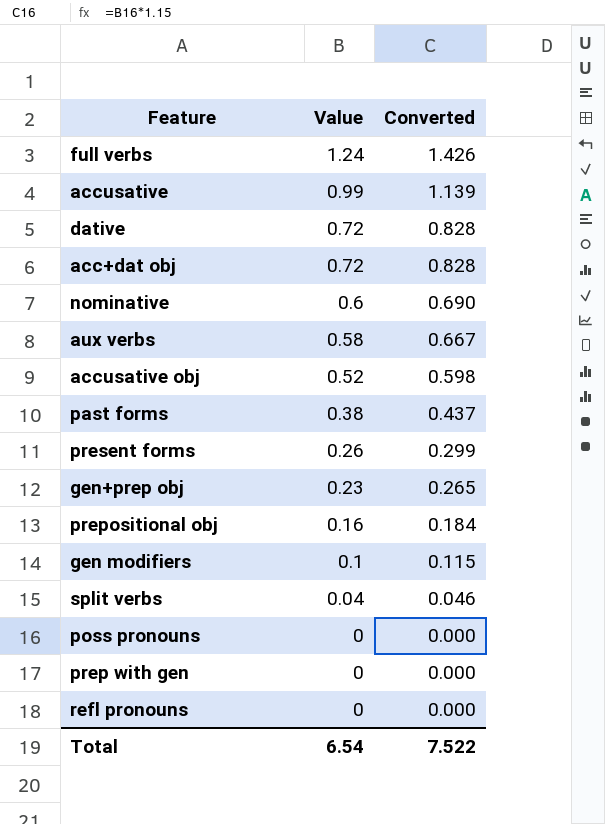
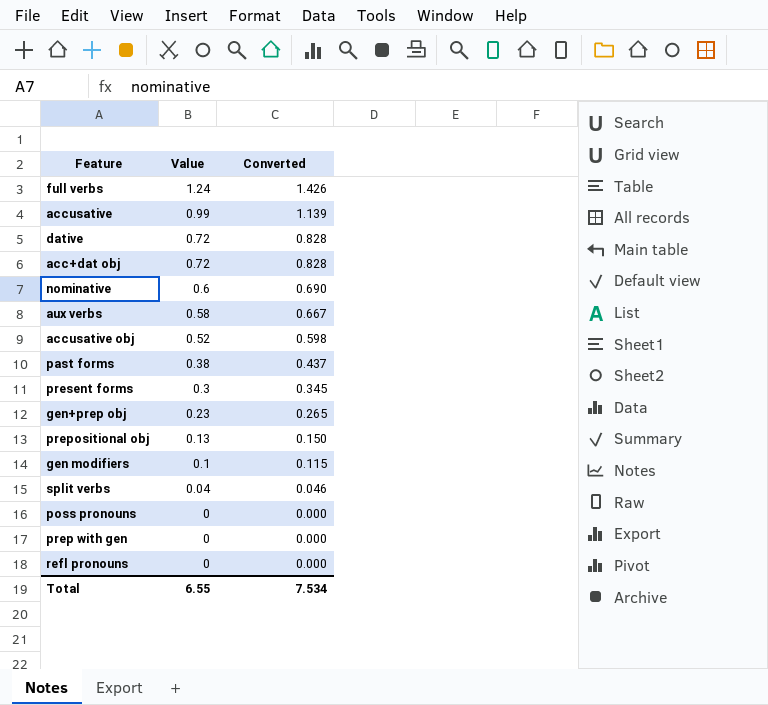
present forms | Value: 0.26 -> 0.3
present forms | Converted: 0.299 -> 0.345
prepositional obj | Value: 0.16 -> 0.13
prepositional obj | Converted: 0.184 -> 0.150
Total | Value: 6.54 -> 6.55
Total | Converted: 7.522 -> 7.534

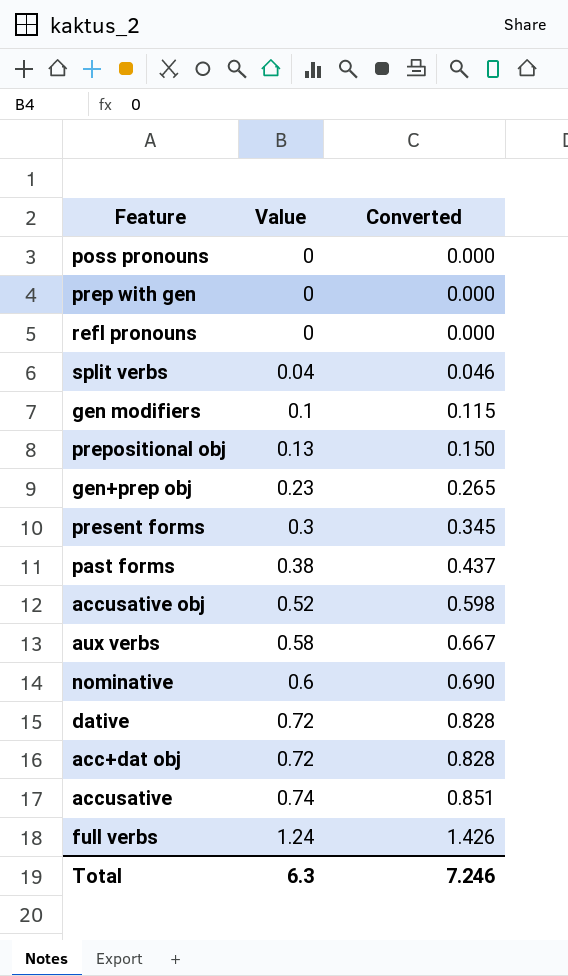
row order: Value descending -> Value ascending
accusative | Value: 0.99 -> 0.74
accusative | Converted: 1.139 -> 0.851
Total | Value: 6.55 -> 6.3
Total | Converted: 7.534 -> 7.246

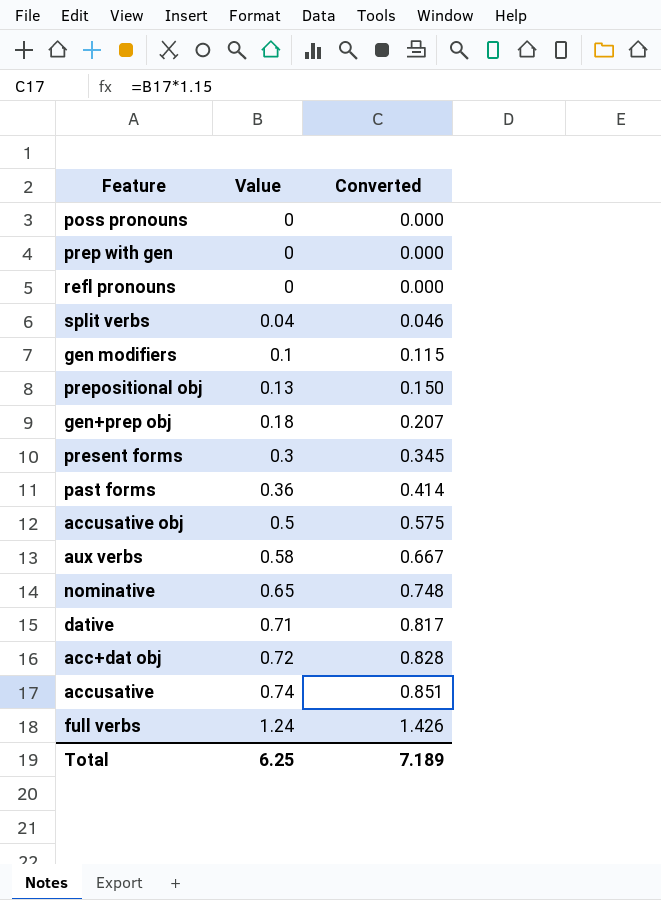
gen+prep obj | Value: 0.23 -> 0.18
gen+prep obj | Converted: 0.265 -> 0.207
past forms | Value: 0.38 -> 0.36
past forms | Converted: 0.437 -> 0.414
accusative obj | Value: 0.52 -> 0.5
accusative obj | Converted: 0.598 -> 0.575
nominative | Value: 0.6 -> 0.65
nominative | Converted: 0.690 -> 0.748
dative | Value: 0.72 -> 0.71
dative | Converted: 0.828 -> 0.817
Total | Value: 6.3 -> 6.25
Total | Converted: 7.246 -> 7.189

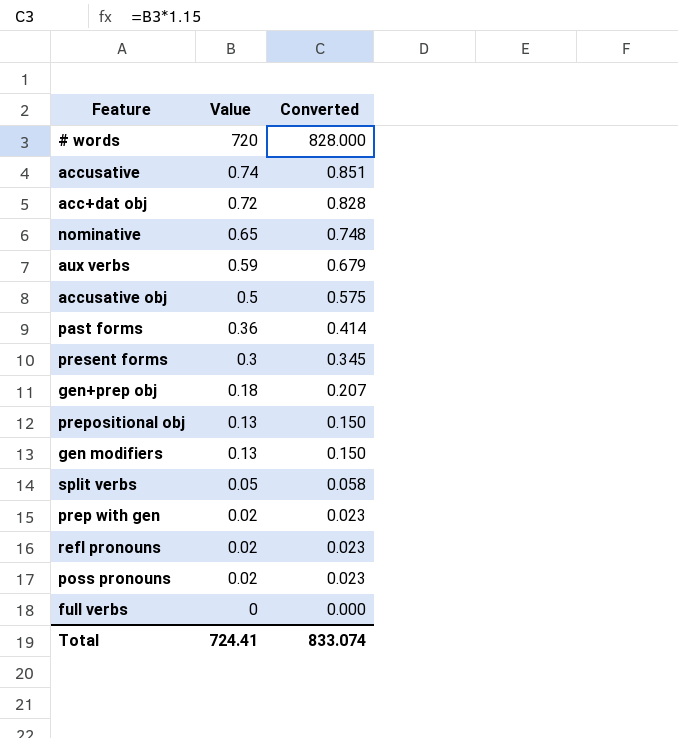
row order: Value ascending -> Value descending
row dative: 0.71 | 0.817 -> none
row # words: none -> 720 | 828.000
aux verbs | Value: 0.58 -> 0.59
aux verbs | Converted: 0.667 -> 0.679
gen modifiers | Value: 0.1 -> 0.13
gen modifiers | Converted: 0.115 -> 0.150
split verbs | Value: 0.04 -> 0.05
split verbs | Converted: 0.046 -> 0.058
prep with gen | Value: 0 -> 0.02
prep with gen | Converted: 0.000 -> 0.023
refl pronouns | Value: 0 -> 0.02
refl pronouns | Converted: 0.000 -> 0.023
poss pronouns | Value: 0 -> 0.02
poss pronouns | Converted: 0.000 -> 0.023
full verbs | Value: 1.24 -> 0
full verbs | Converted: 1.426 -> 0.000
Total | Value: 6.25 -> 724.41
Total | Converted: 7.189 -> 833.074

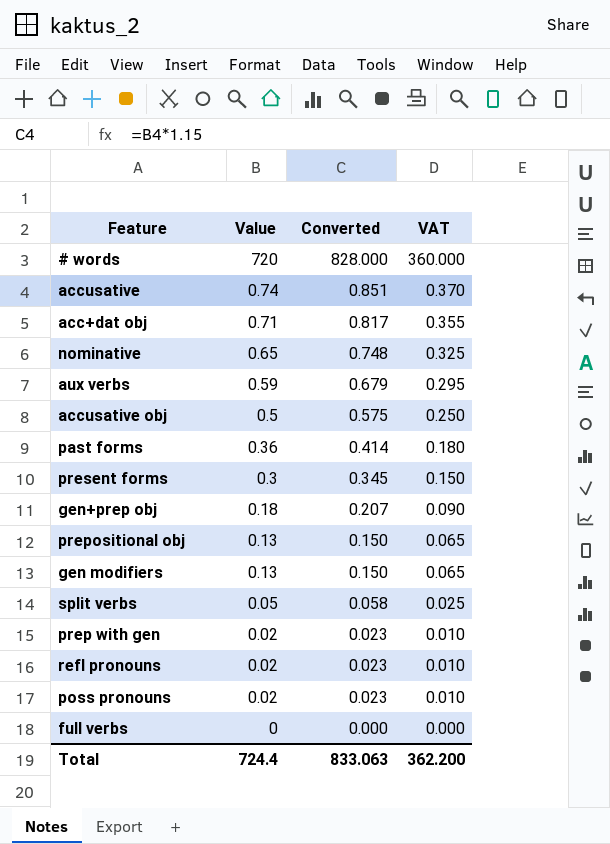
column VAT | formula: none -> [Value] * 0.5
acc+dat obj | Value: 0.72 -> 0.71
acc+dat obj | Converted: 0.828 -> 0.817
Total | Value: 724.41 -> 724.4
Total | Converted: 833.074 -> 833.063

